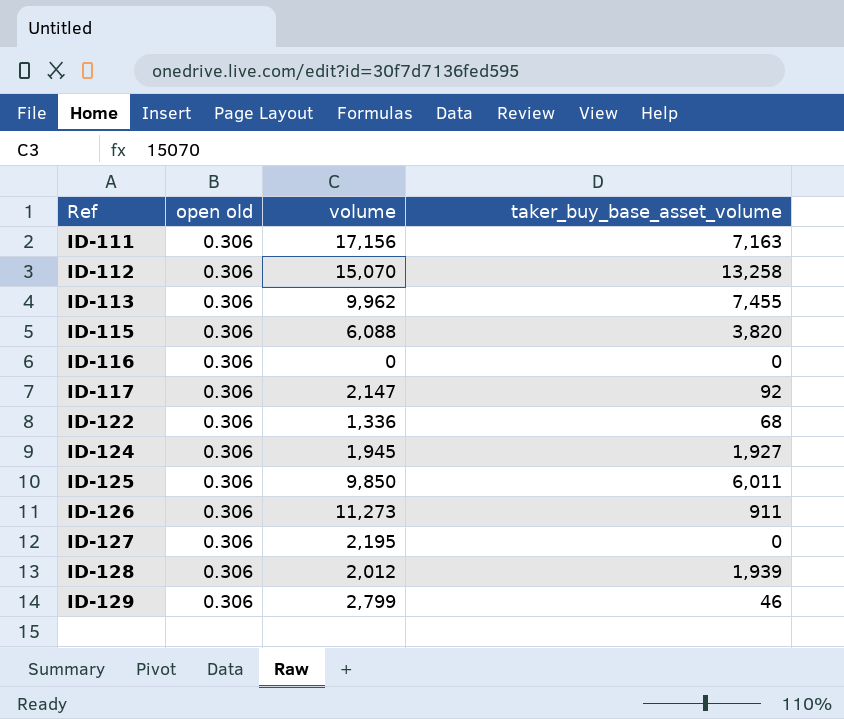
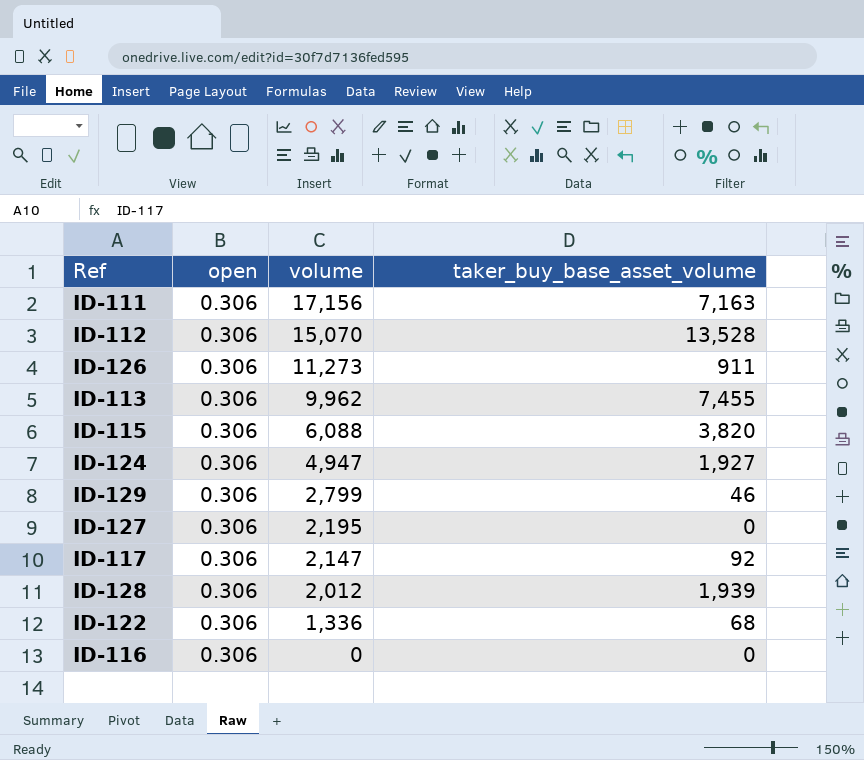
row order: Ref ascending -> volume descending
column name: open old -> open
row ID-125: 0.306 | 9,850 | 6,011 -> none
ID-112 | taker_buy_base_asset_volume: 13,258 -> 13,528
ID-124 | volume: 1,945 -> 4,947

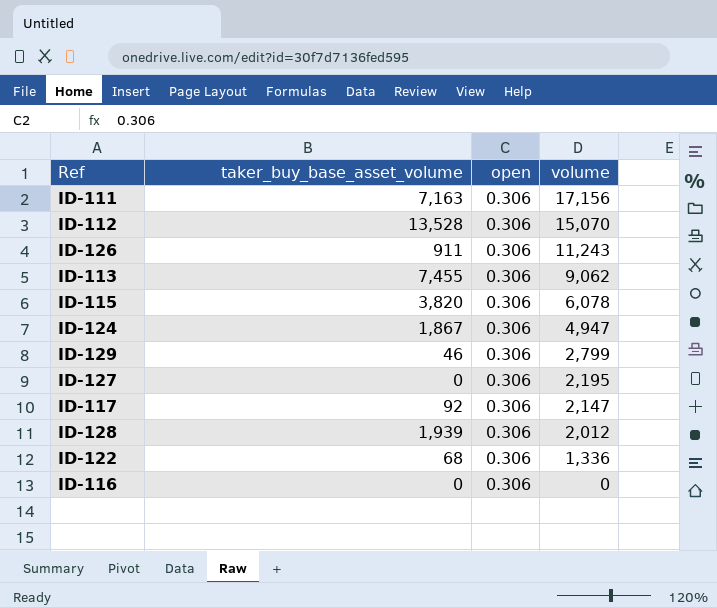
column taker_buy_base_asset_volume | position: 4 -> 2
ID-126 | volume: 11,273 -> 11,243
ID-113 | volume: 9,962 -> 9,062
ID-115 | volume: 6,088 -> 6,078
ID-124 | taker_buy_base_asset_volume: 1,927 -> 1,867

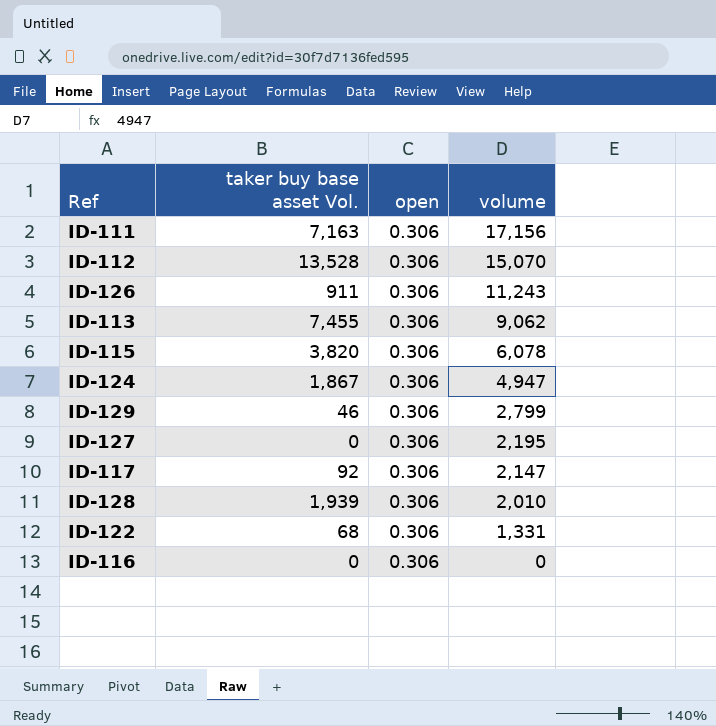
column name: taker_buy_base_asset_volume -> taker buy base asset Vol.
ID-128 | volume: 2,012 -> 2,010
ID-122 | volume: 1,336 -> 1,331

